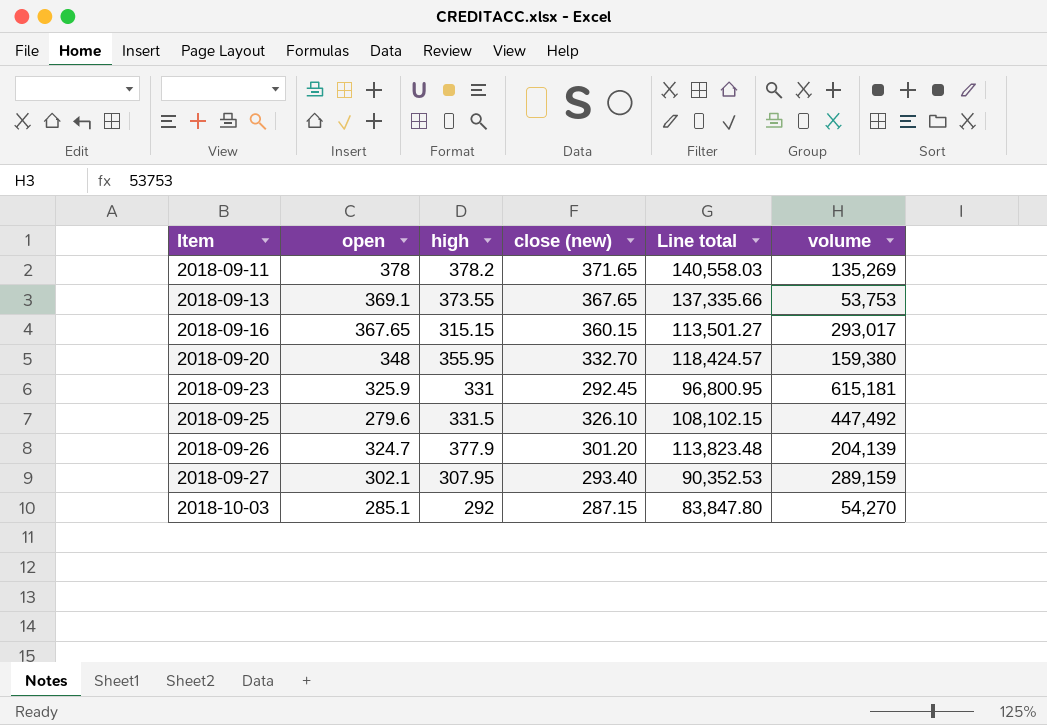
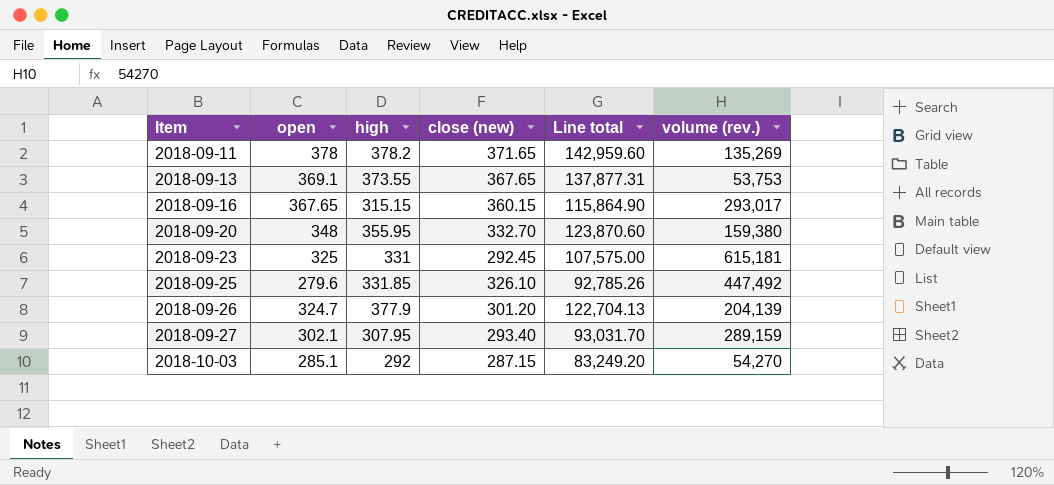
column Line total | formula: [high] * [close (new)] -> [open] * [high]
column name: volume -> volume (rev.)
2018-09-23 | open: 325.9 -> 325
2018-09-25 | high: 331.5 -> 331.85

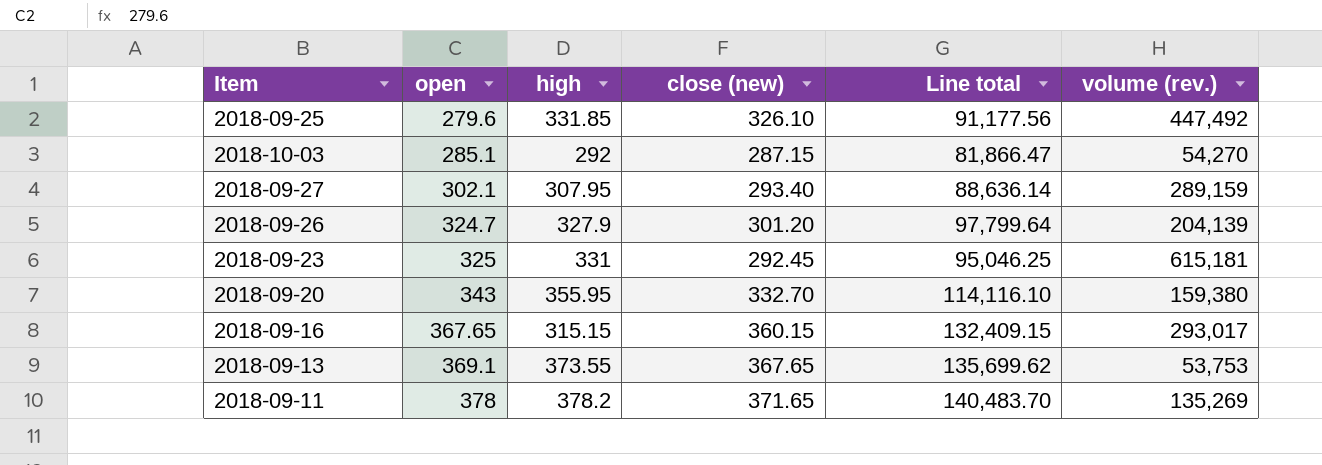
row order: Item ascending -> open ascending
column Line total | formula: [open] * [high] -> [open] * [close (new)]
2018-09-26 | high: 377.9 -> 327.9
2018-09-20 | open: 348 -> 343

